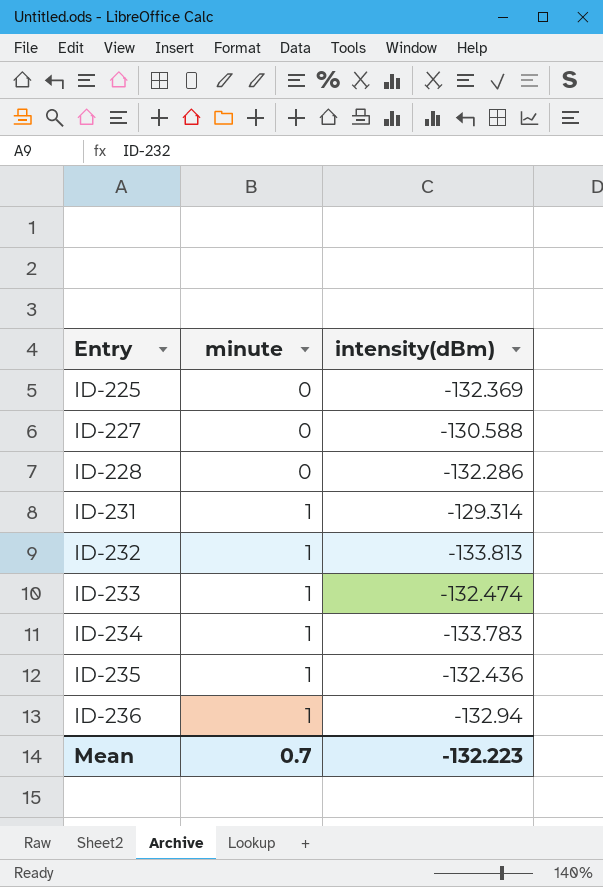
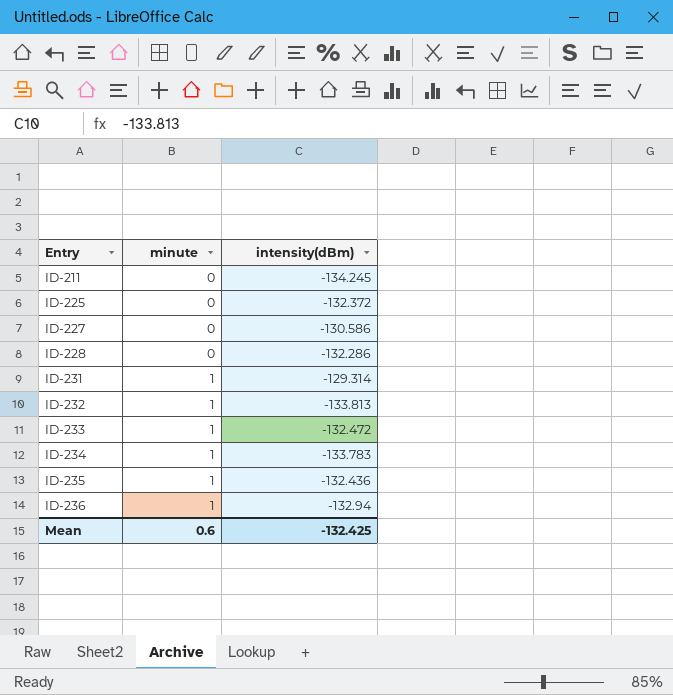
row ID-211: none -> 0 | -134.245
ID-225 | intensity(dBm): -132.369 -> -132.372
ID-227 | intensity(dBm): -130.588 -> -130.586
ID-233 | intensity(dBm): -132.474 -> -132.472
Mean | minute: 0.7 -> 0.6
Mean | intensity(dBm): -132.223 -> -132.425

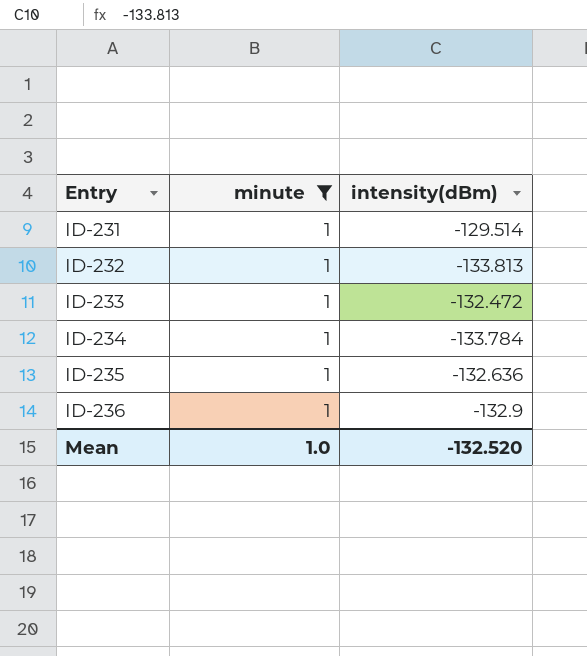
filter: none -> minute = 1
ID-231 | intensity(dBm): -129.314 -> -129.514
ID-234 | intensity(dBm): -133.783 -> -133.784
ID-235 | intensity(dBm): -132.436 -> -132.636
ID-236 | intensity(dBm): -132.94 -> -132.9
Mean | minute: 0.6 -> 1.0
Mean | intensity(dBm): -132.425 -> -132.520

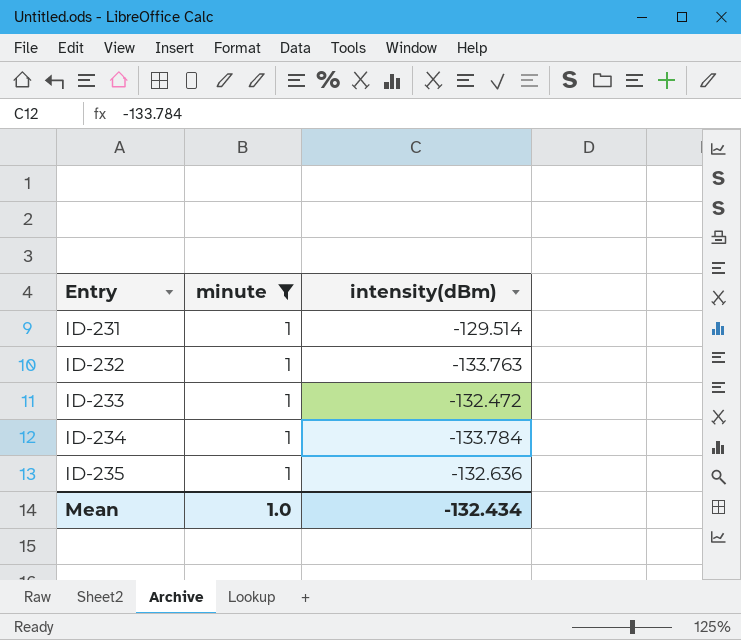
row ID-236: 1 | -132.9 -> none
ID-232 | intensity(dBm): -133.813 -> -133.763
Mean | intensity(dBm): -132.520 -> -132.434

